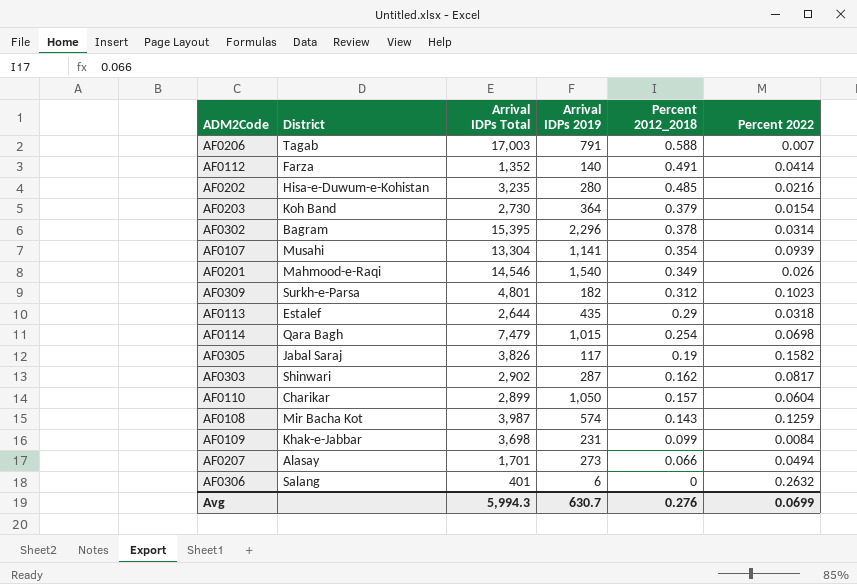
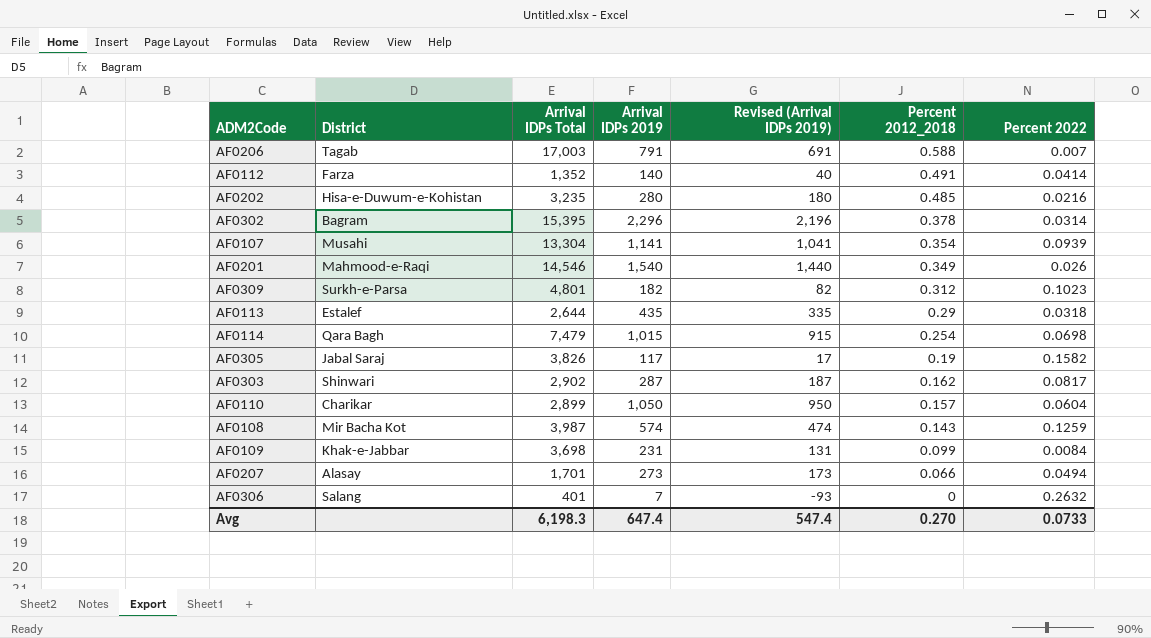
column Revised (Arrival IDPs 2019) | formula: none -> [Arrival IDPs 2019] - 100
row AF0203: Koh Band | 2,730 | 364 | 0.379 | 0.0154 -> none
AF0306 | Arrival IDPs 2019: 6 -> 7
Avg | Arrival IDPs Total: 5,994.3 -> 6,198.3
Avg | Arrival IDPs 2019: 630.7 -> 647.4
Avg | Percent 2012_2018: 0.276 -> 0.270
Avg | Percent 2022: 0.0699 -> 0.0733

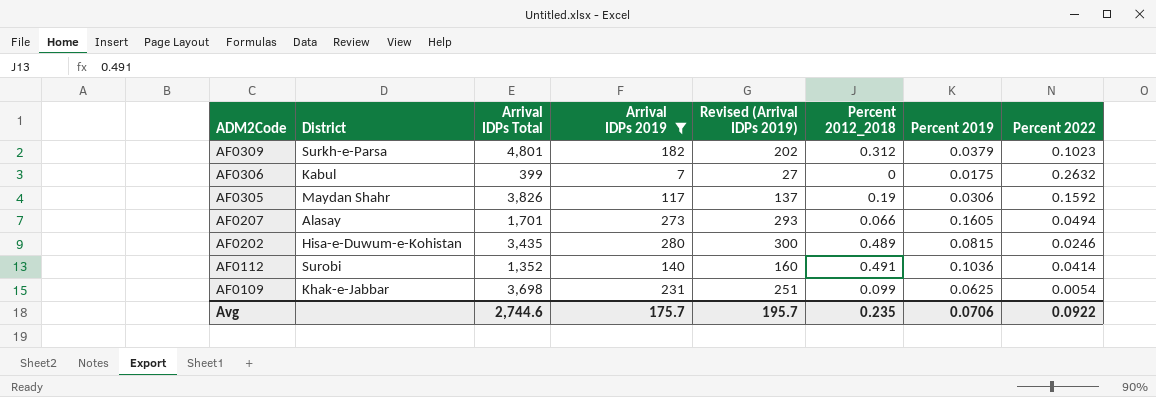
filter: none -> Arrival IDPs 2019 <= 280
row order: Percent 2012_2018 descending -> ADM2Code descending
column Revised (Arrival IDPs 2019) | formula: [Arrival IDPs 2019] - 100 -> [Arrival IDPs 2019] + 20
column Percent 2019 | formula: none -> [Arrival IDPs 2019] / [Arrival IDPs Total]
AF0306 | District: Salang -> Kabul
AF0306 | Arrival IDPs Total: 401 -> 399
AF0305 | District: Jabal Saraj -> Maydan Shahr
AF0305 | Percent 2022: 0.1582 -> 0.1592
AF0202 | Arrival IDPs Total: 3,235 -> 3,435
AF0202 | Percent 2012_2018: 0.485 -> 0.489
AF0202 | Percent 2022: 0.0216 -> 0.0246
AF0112 | District: Farza -> Surobi
AF0109 | Percent 2022: 0.0084 -> 0.0054
Avg | Arrival IDPs Total: 6,198.3 -> 2,744.6
Avg | Arrival IDPs 2019: 647.4 -> 175.7
Avg | Revised (Arrival IDPs 2019): 547.4 -> 195.7
Avg | Percent 2012_2018: 0.270 -> 0.235
Avg | Percent 2022: 0.0733 -> 0.0922

